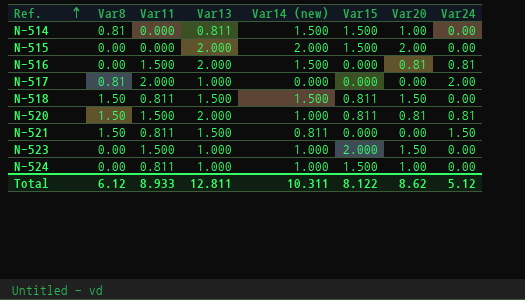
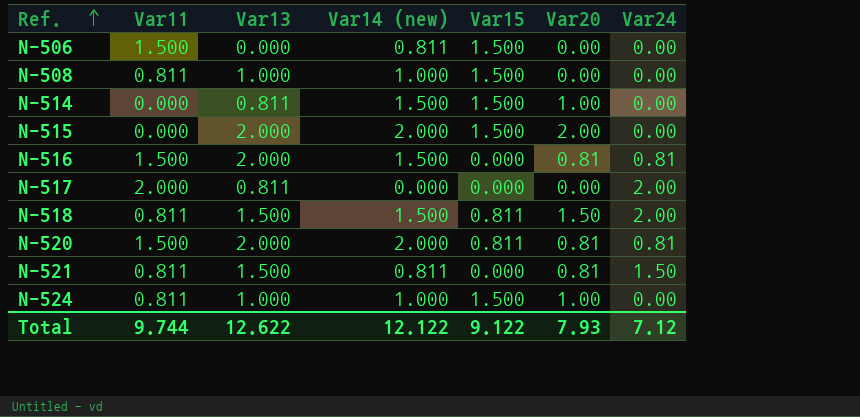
column Var8 | position: 2 -> none
row N-523: 0.00 | 1.500 | 1.000 | 1.000 | 2.000 | 1.50 | 0.00 -> none
row N-506: none -> 1.500 | 0.000 | 0.811 | 1.500 | 0.00 | 0.00
row N-508: none -> 0.811 | 1.000 | 1.000 | 1.500 | 0.00 | 0.00
N-517 | Var13: 1.000 -> 0.811
N-518 | Var24: 0.00 -> 2.00
N-520 | Var14 (new): 1.000 -> 2.000
N-521 | Var20: 0.00 -> 0.81
Total | Var11: 8.933 -> 9.744
Total | Var13: 12.811 -> 12.622
Total | Var14 (new): 10.311 -> 12.122
Total | Var15: 8.122 -> 9.122
Total | Var20: 8.62 -> 7.93
Total | Var24: 5.12 -> 7.12

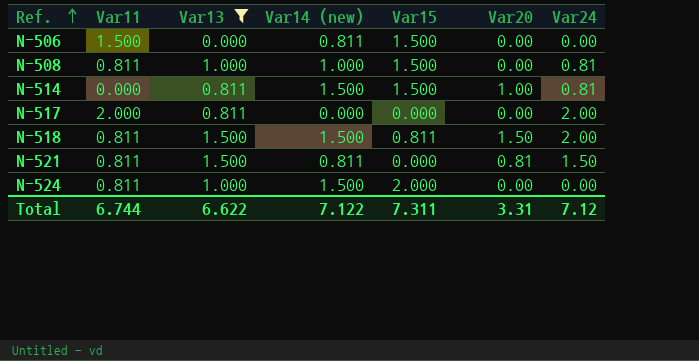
filter: none -> Var13 != 2.000
N-508 | Var24: 0.00 -> 0.81
N-514 | Var24: 0.00 -> 0.81
N-524 | Var14 (new): 1.000 -> 1.500
N-524 | Var15: 1.500 -> 2.000
N-524 | Var20: 1.00 -> 0.00
Total | Var11: 9.744 -> 6.744
Total | Var13: 12.622 -> 6.622
Total | Var14 (new): 12.122 -> 7.122
Total | Var15: 9.122 -> 7.311
Total | Var20: 7.93 -> 3.31

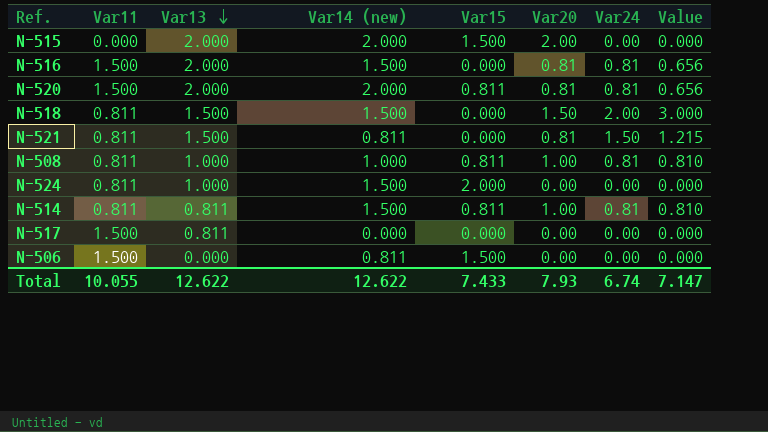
filter: Var13 != 2.000 -> none
row order: Ref. ascending -> Var13 descending
column Value | formula: none -> [Var20] * [Var24]
N-518 | Var15: 0.811 -> 0.000
N-508 | Var15: 1.500 -> 0.811
N-508 | Var20: 0.00 -> 1.00
N-514 | Var11: 0.000 -> 0.811
N-514 | Var15: 1.500 -> 0.811
N-517 | Var11: 2.000 -> 1.500
N-517 | Var24: 2.00 -> 0.00
Total | Var11: 6.744 -> 10.055
Total | Var13: 6.622 -> 12.622
Total | Var14 (new): 7.122 -> 12.622
Total | Var15: 7.311 -> 7.433
Total | Var20: 3.31 -> 7.93
Total | Var24: 7.12 -> 6.74

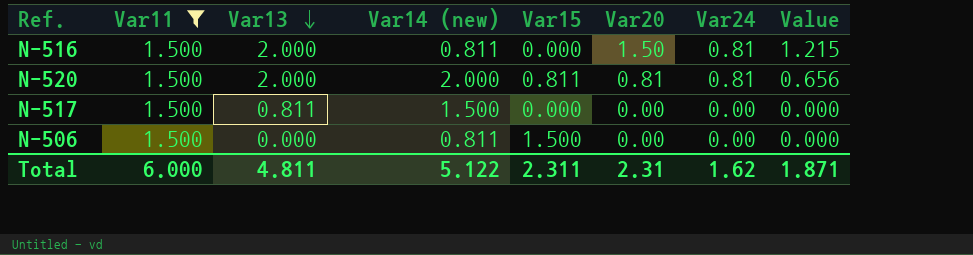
filter: none -> Var11 = 1.500
N-516 | Var14 (new): 1.500 -> 0.811
N-516 | Var20: 0.81 -> 1.50
N-516 | Value: 0.656 -> 1.215
N-517 | Var14 (new): 0.000 -> 1.500
Total | Var11: 10.055 -> 6.000
Total | Var13: 12.622 -> 4.811
Total | Var14 (new): 12.622 -> 5.122
Total | Var15: 7.433 -> 2.311
Total | Var20: 7.93 -> 2.31
Total | Var24: 6.74 -> 1.62
Total | Value: 7.147 -> 1.871

